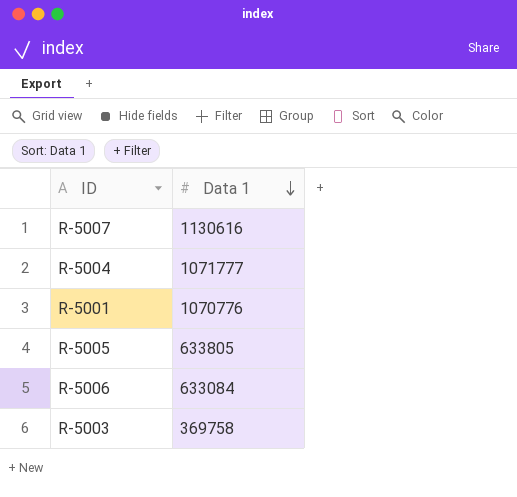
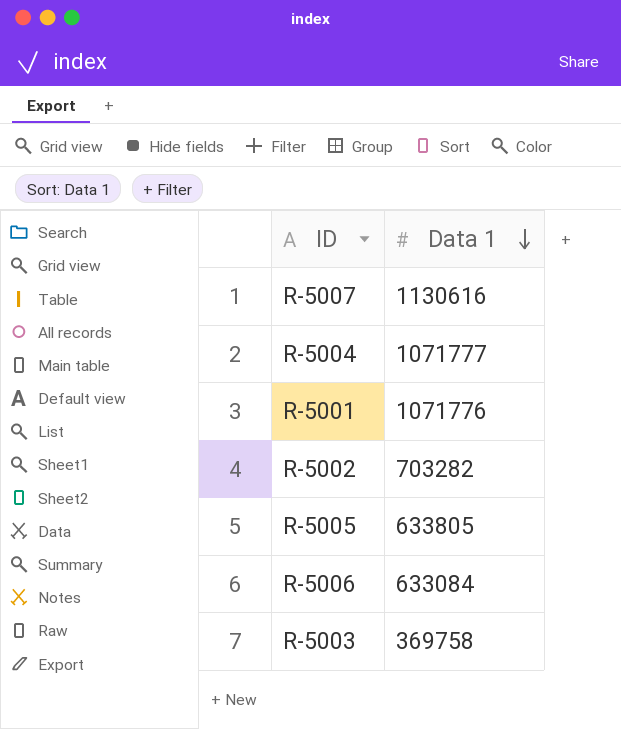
R-5001 | Data 1: 1070776 -> 1071776
row R-5002: none -> 703282

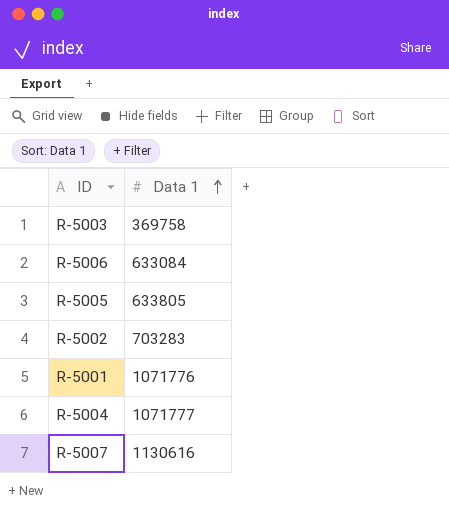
row order: Data 1 descending -> Data 1 ascending
R-5002 | Data 1: 703282 -> 703283

